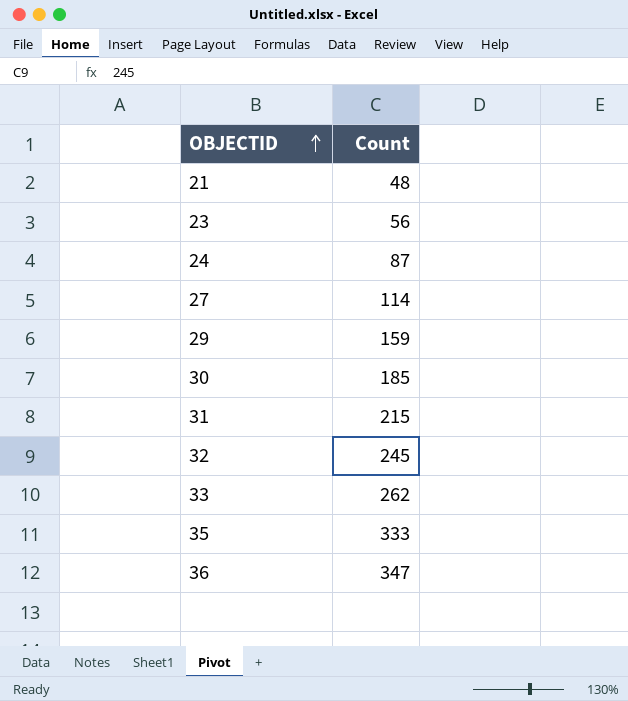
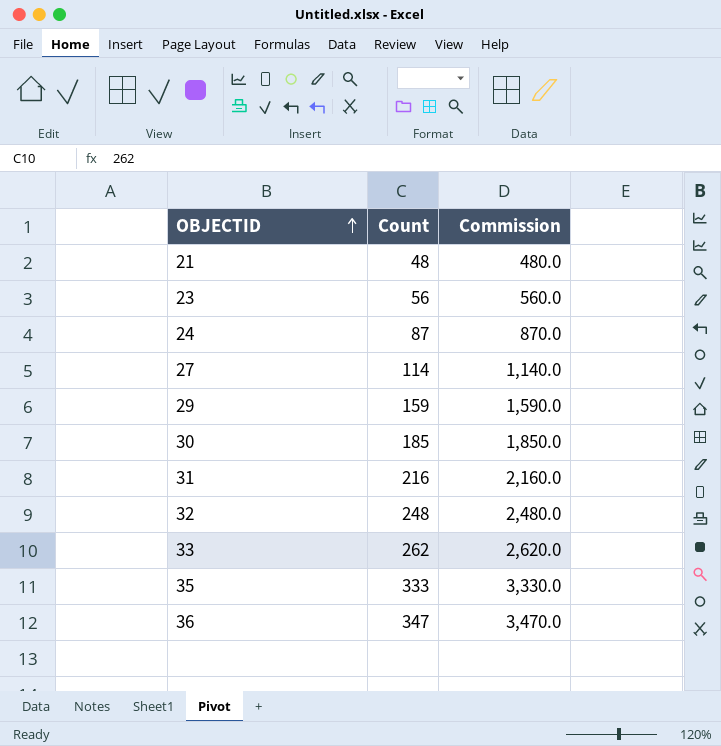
column Commission | formula: none -> [Count] * 10
31 | Count: 215 -> 216
32 | Count: 245 -> 248

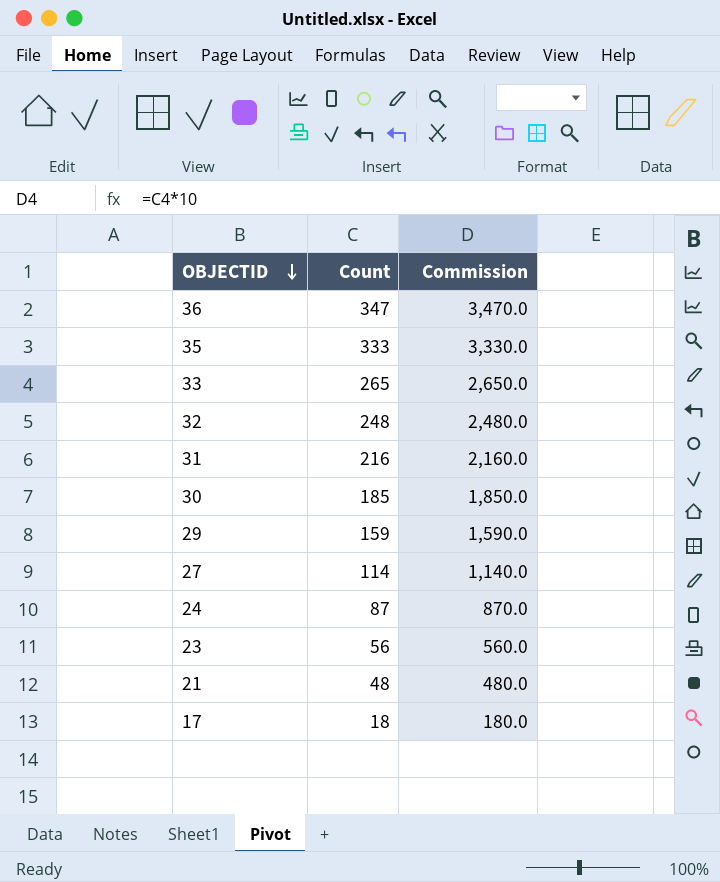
row order: OBJECTID ascending -> OBJECTID descending
33 | Count: 262 -> 265
33 | Commission: 2,620.0 -> 2,650.0
row 17: none -> 18 | 180.0

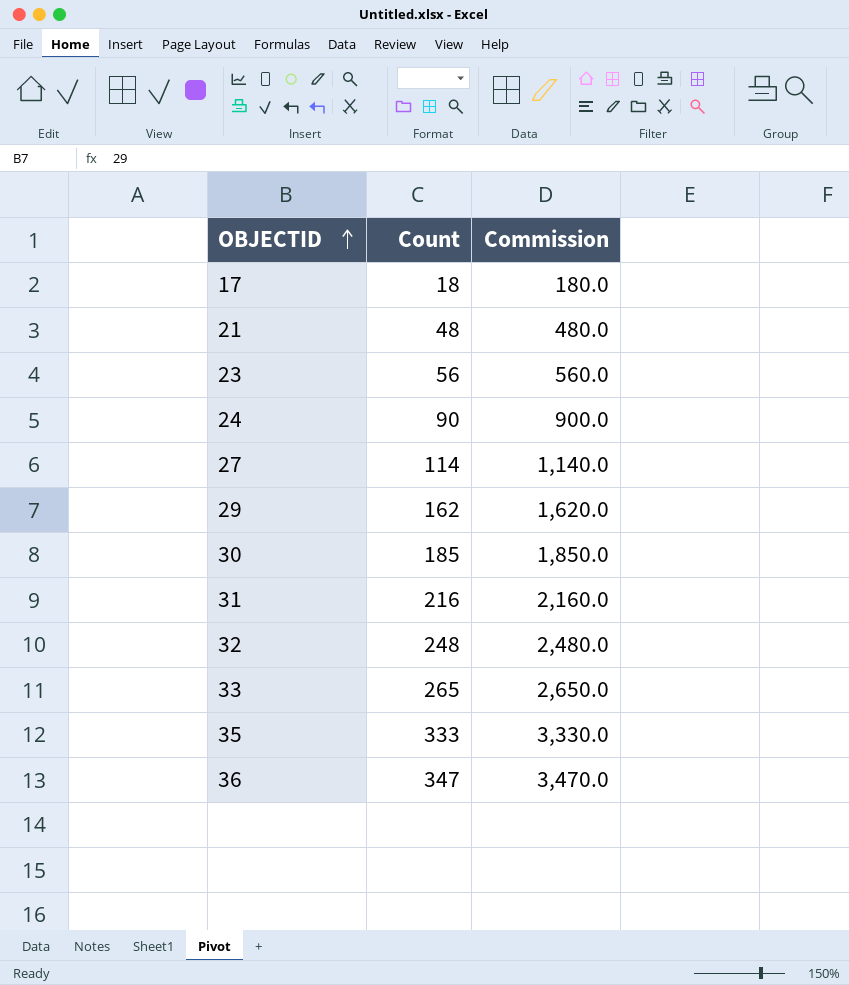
row order: OBJECTID descending -> OBJECTID ascending
24 | Count: 87 -> 90
24 | Commission: 870.0 -> 900.0
29 | Count: 159 -> 162
29 | Commission: 1,590.0 -> 1,620.0

